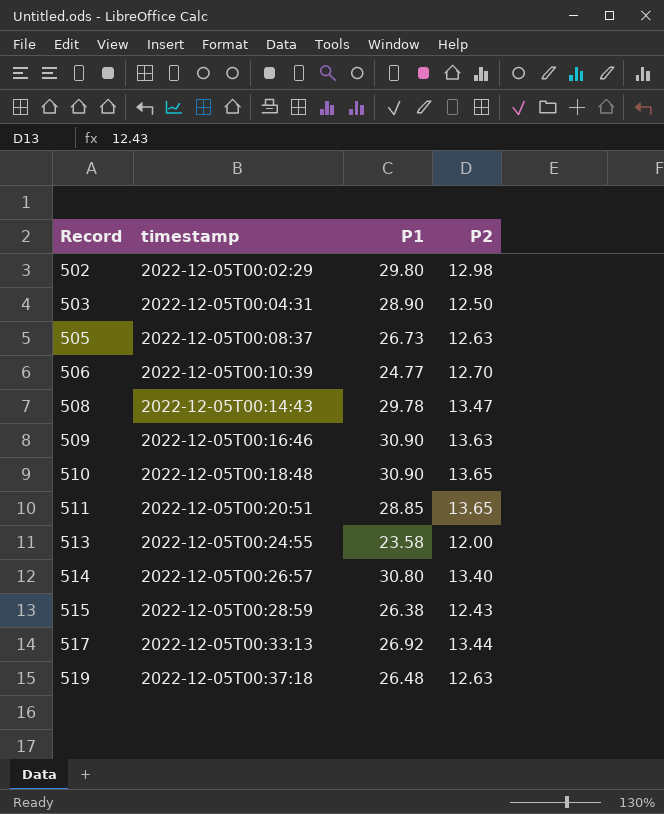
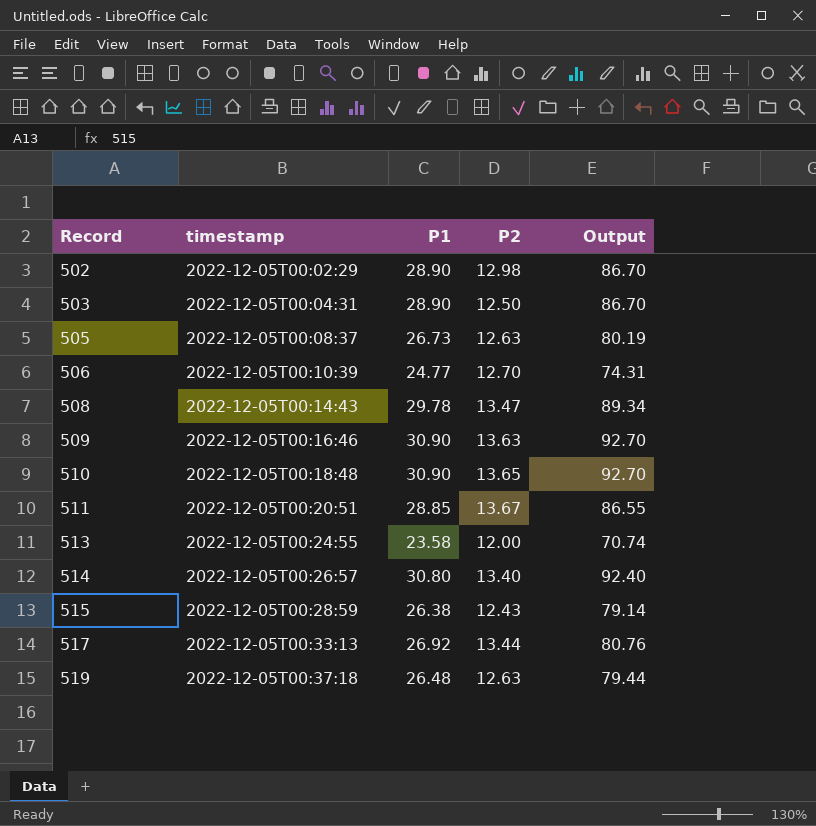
column Output | formula: none -> [P1] * 3
502 | P1: 29.80 -> 28.90
511 | P2: 13.65 -> 13.67

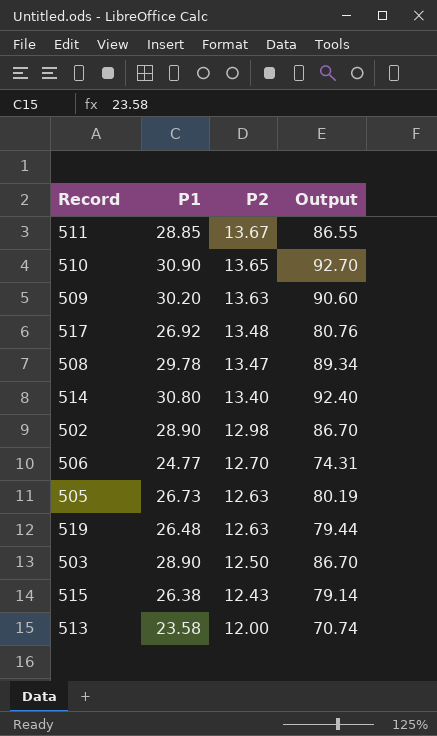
row order: Record ascending -> P2 descending
column timestamp | position: 2 -> none
509 | P1: 30.90 -> 30.20
509 | Output: 92.70 -> 90.60
517 | P2: 13.44 -> 13.48

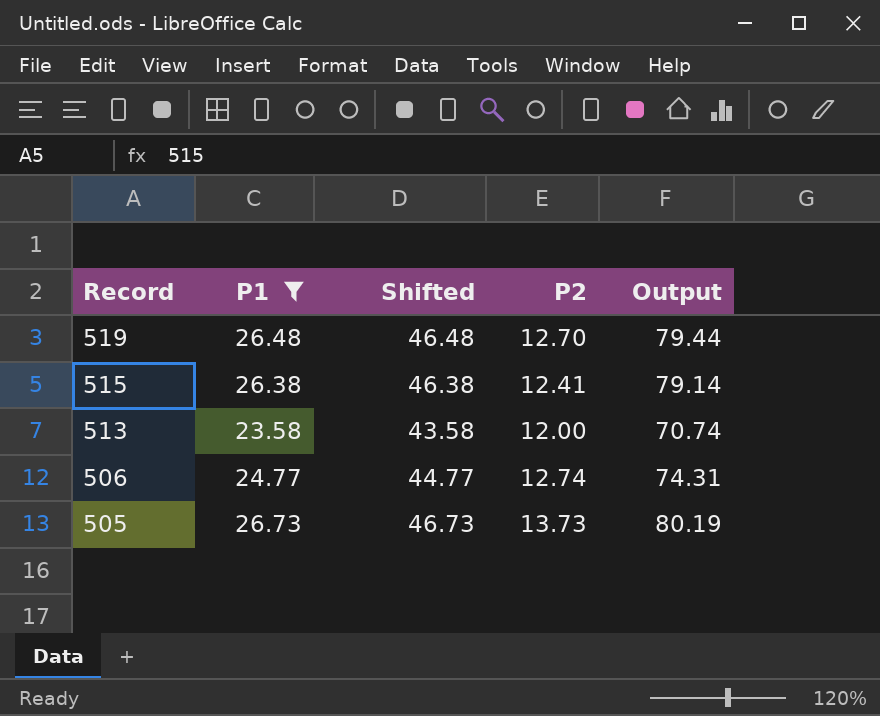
filter: none -> P1 <= 26.73
row order: P2 descending -> Record descending
column Shifted | formula: none -> [P1] + 20
519 | P2: 12.63 -> 12.70
515 | P2: 12.43 -> 12.41
506 | P2: 12.70 -> 12.74
505 | P2: 12.63 -> 13.73

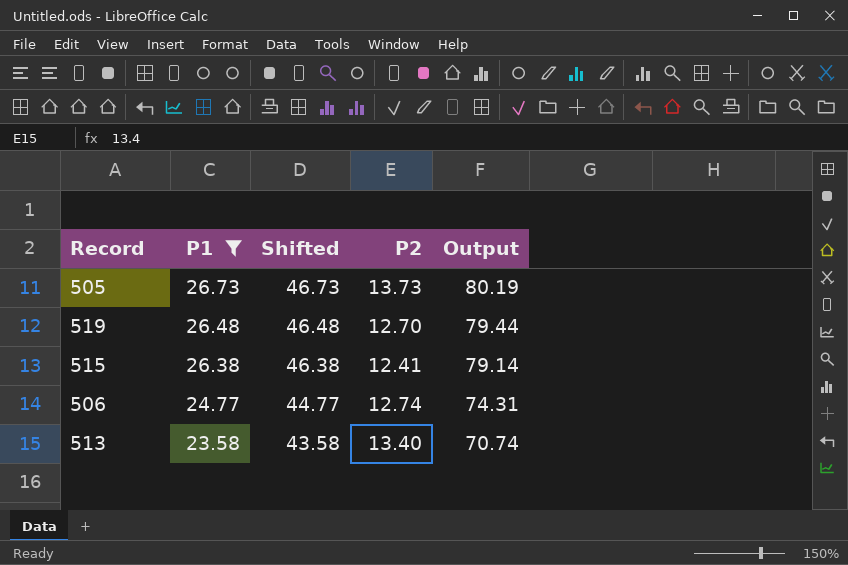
row order: Record descending -> P1 descending
513 | P2: 12.00 -> 13.40

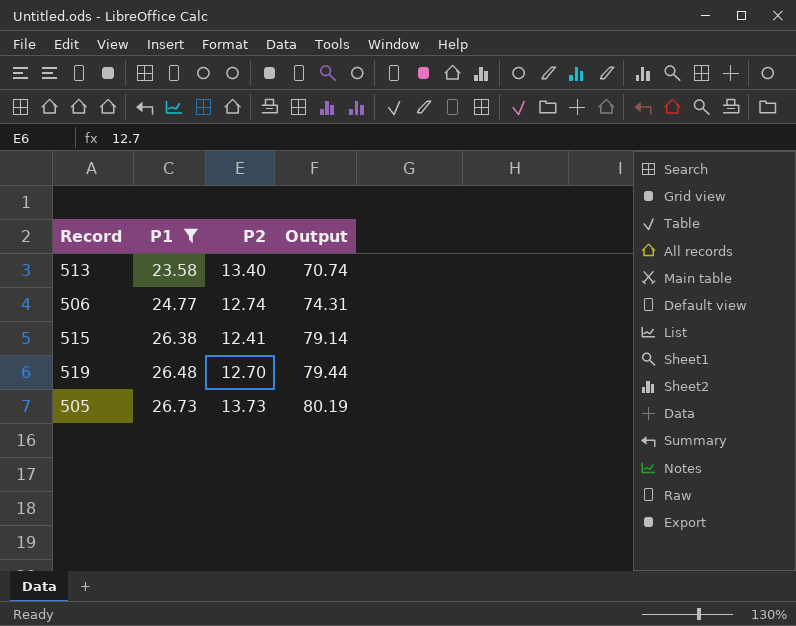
row order: P1 descending -> P1 ascending
column Shifted | formula: [P1] + 20 -> none

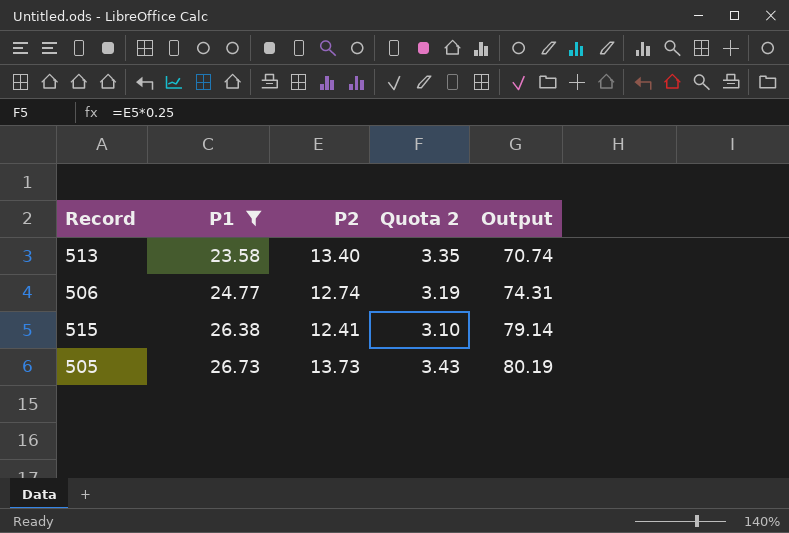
column Quota 2 | formula: none -> [P2] * 0.25
row 519: 26.48 | 12.70 | 79.44 -> none

